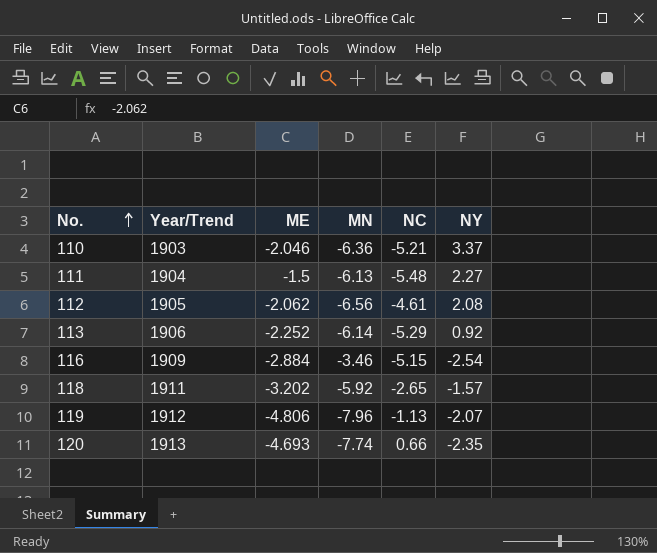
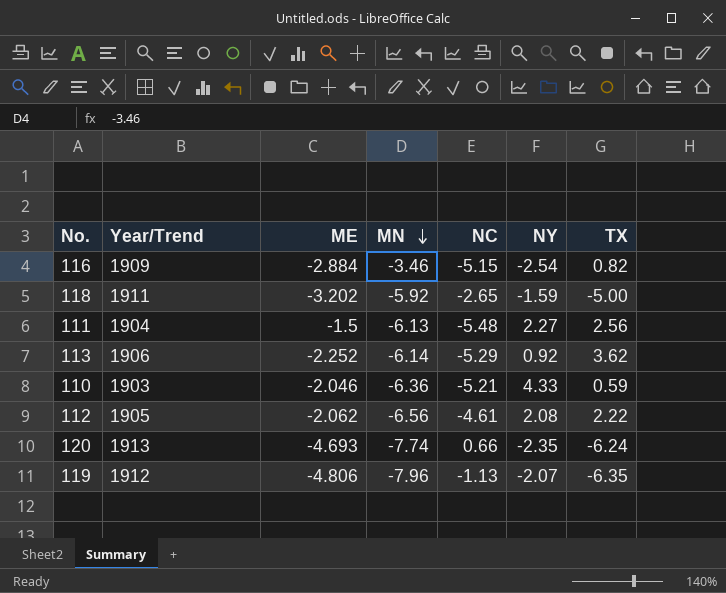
row order: No. ascending -> MN descending
column TX | position: none -> 7
118 | NY: -1.57 -> -1.59
110 | NY: 3.37 -> 4.33

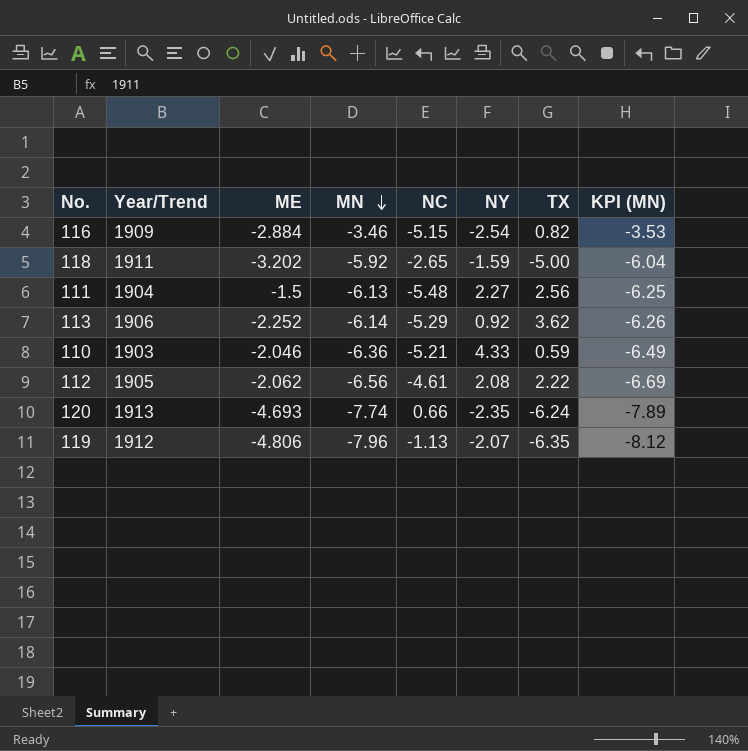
column KPI (MN) | formula: none -> [MN] * 1.02

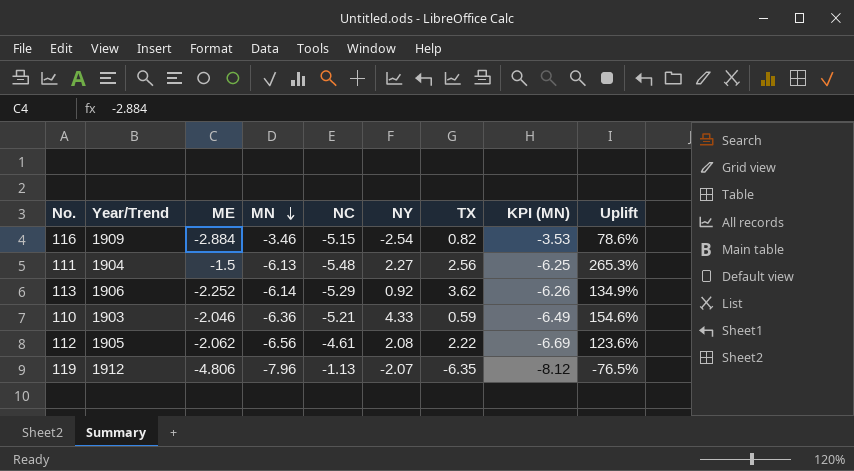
column Uplift | formula: none -> ([NC] - [ME]) / [ME]
row 118: 1911 | -3.202 | -5.92 | -2.65 | -1.59 | -5.00 | -6.04 -> none
row 120: 1913 | -4.693 | -7.74 | 0.66 | -2.35 | -6.24 | -7.89 -> none

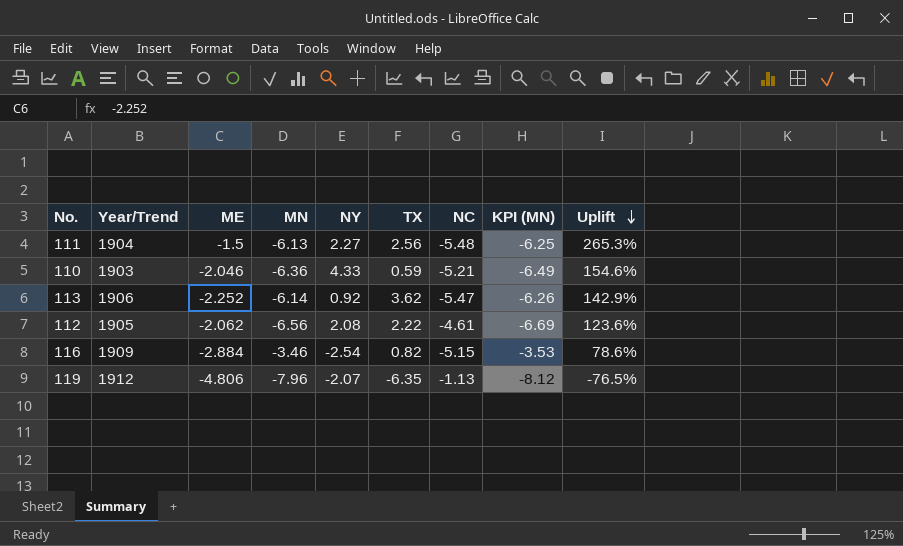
row order: MN descending -> Uplift descending
column NC | position: 5 -> 7
113 | NC: -5.29 -> -5.47
113 | Uplift: 134.9% -> 142.9%

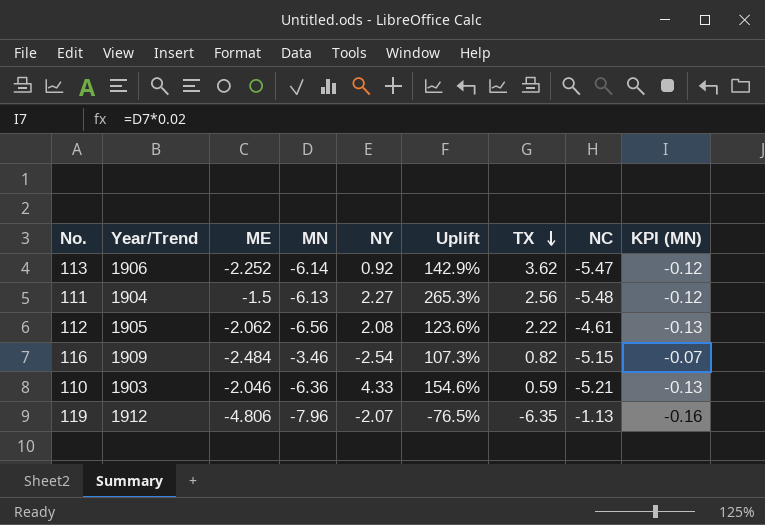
row order: Uplift descending -> TX descending
column Uplift | position: 9 -> 6
column KPI (MN) | formula: [MN] * 1.02 -> [MN] * 0.02
116 | ME: -2.884 -> -2.484
116 | Uplift: 78.6% -> 107.3%

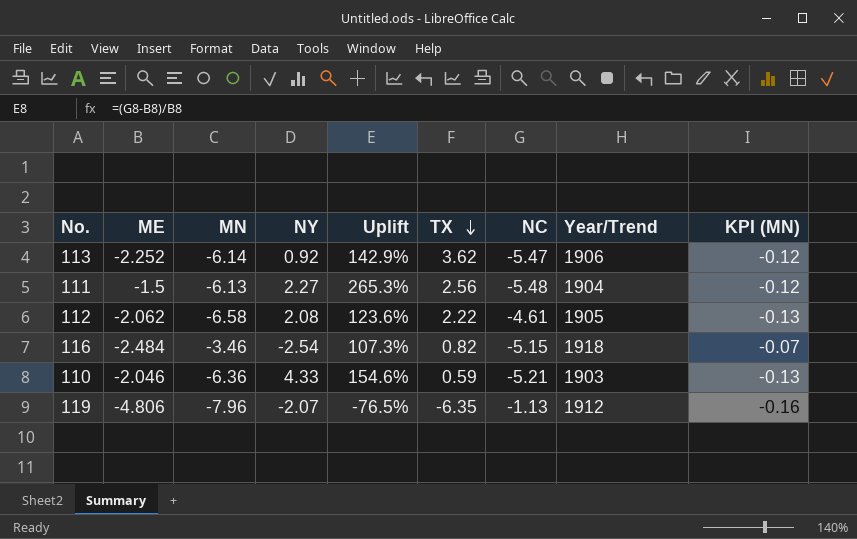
column Year/Trend | position: 2 -> 8
112 | MN: -6.56 -> -6.58
116 | Year/Trend: 1909 -> 1918

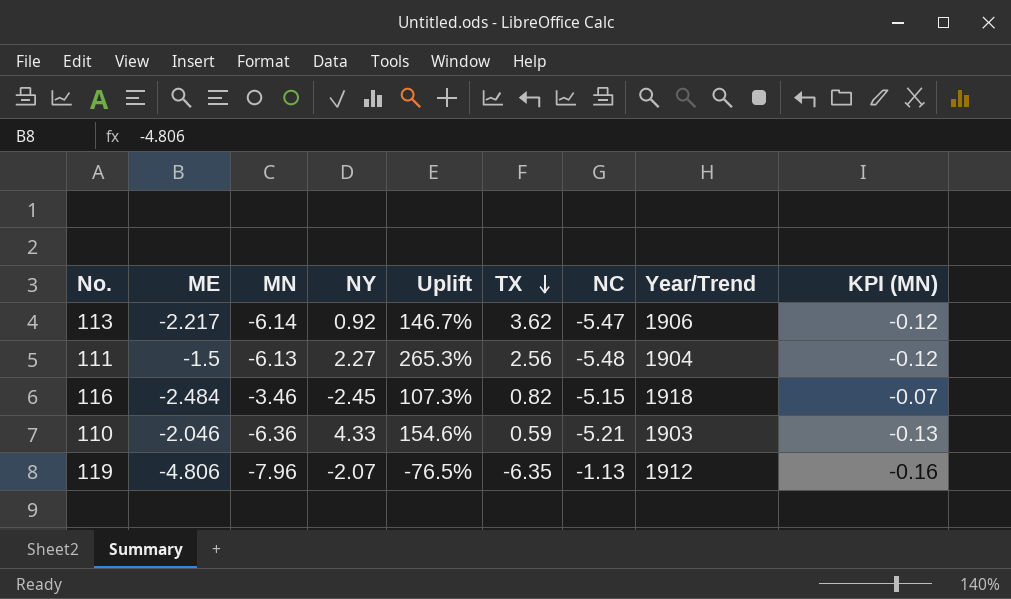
row 112: -2.062 | -6.58 | 2.08 | 123.6% | 2.22 | -4.61 | 1905 | -0.13 -> none
113 | ME: -2.252 -> -2.217
113 | Uplift: 142.9% -> 146.7%
116 | NY: -2.54 -> -2.45

